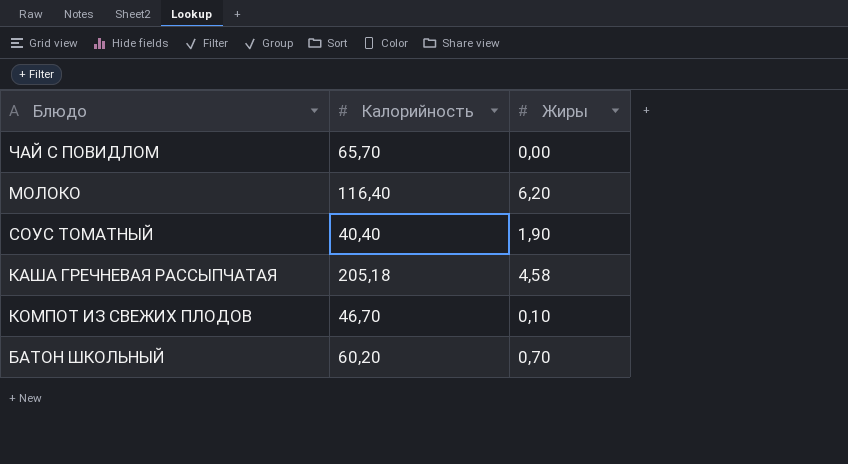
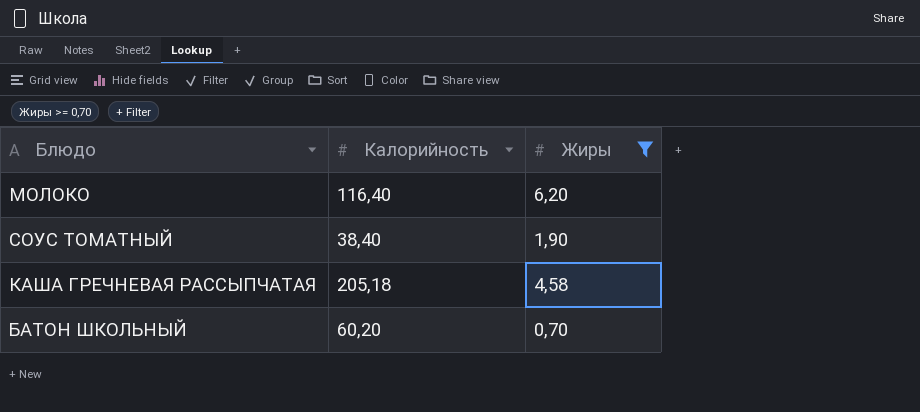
filter: none -> Жиры >= 0,70
СОУС ТОМАТНЫЙ | Калорийность: 40,40 -> 38,40

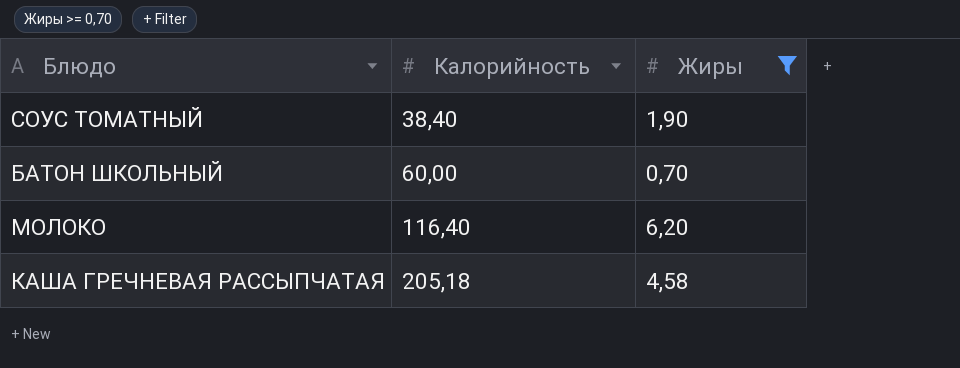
row order: none -> Калорийность ascending
БАТОН ШКОЛЬНЫЙ | Калорийность: 60,20 -> 60,00

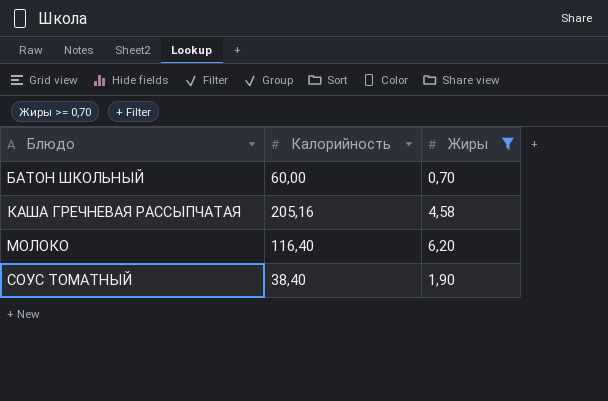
row order: Калорийность ascending -> Блюдо ascending
КАША ГРЕЧНЕВАЯ РАССЫПЧАТАЯ | Калорийность: 205,18 -> 205,16

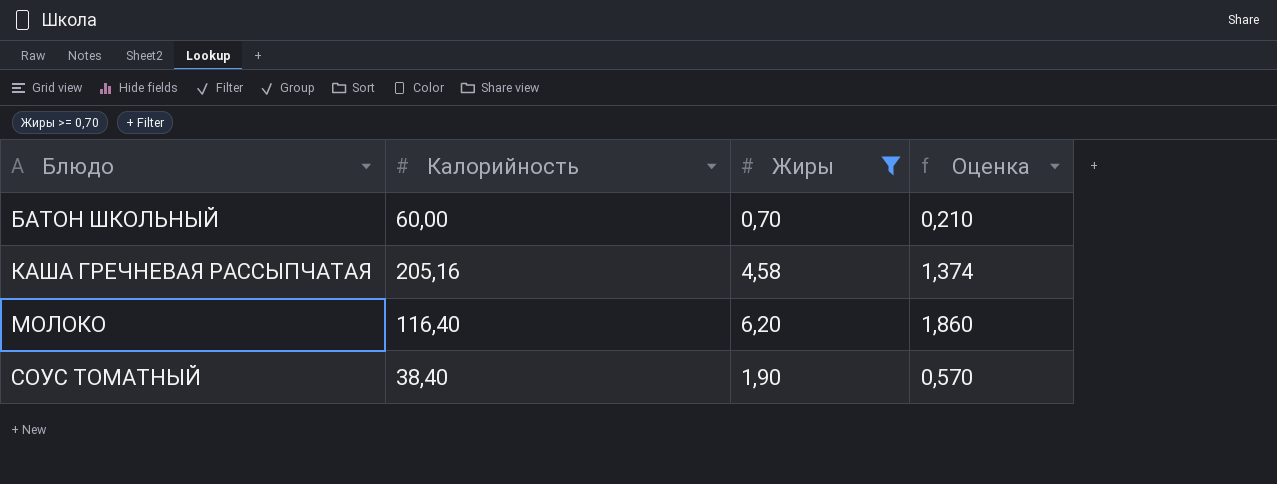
column Оценка | formula: none -> [Жиры] * 0,3

